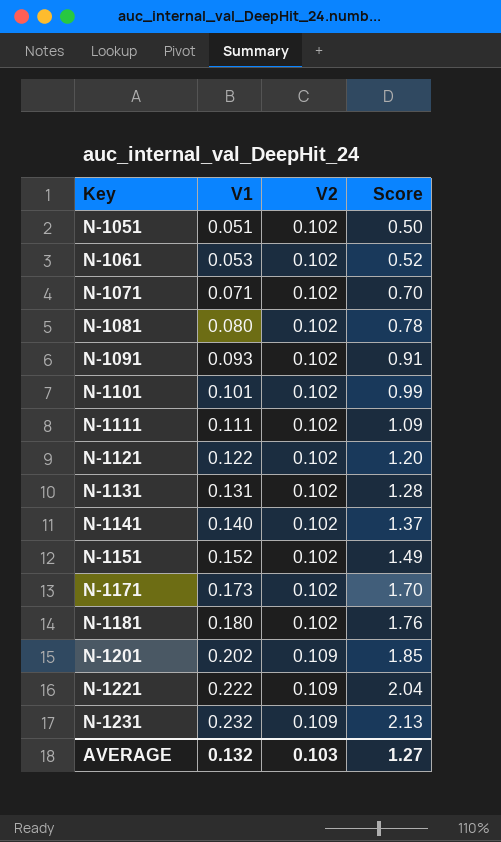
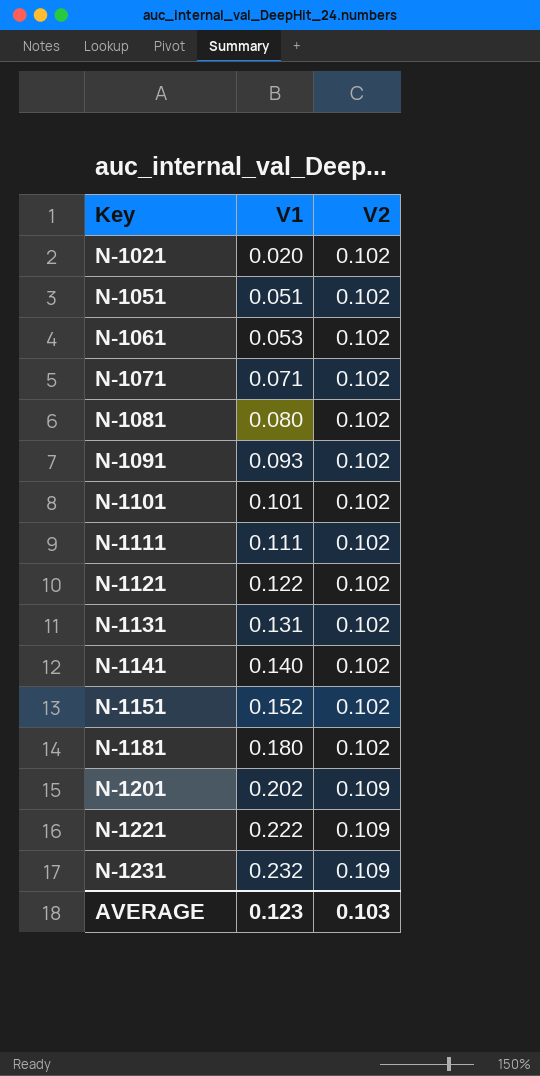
column Score | formula: [V1] / [V2] -> none
row N-1171: 0.173 | 0.102 | 1.70 -> none
row N-1021: none -> 0.020 | 0.102
AVERAGE | V1: 0.132 -> 0.123

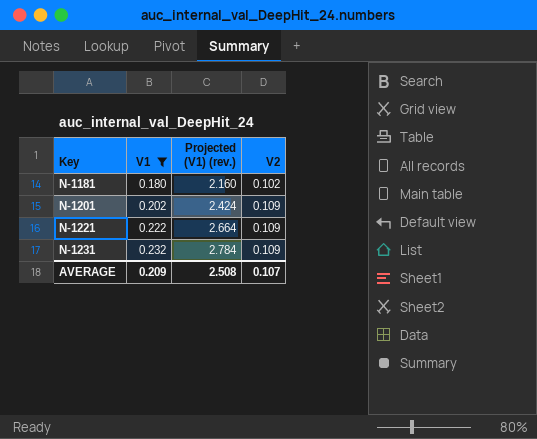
filter: none -> V1 >= 0.180
column Projected (V1) (rev.) | formula: none -> [V1] * 12
AVERAGE | V1: 0.123 -> 0.209
AVERAGE | V2: 0.103 -> 0.107

